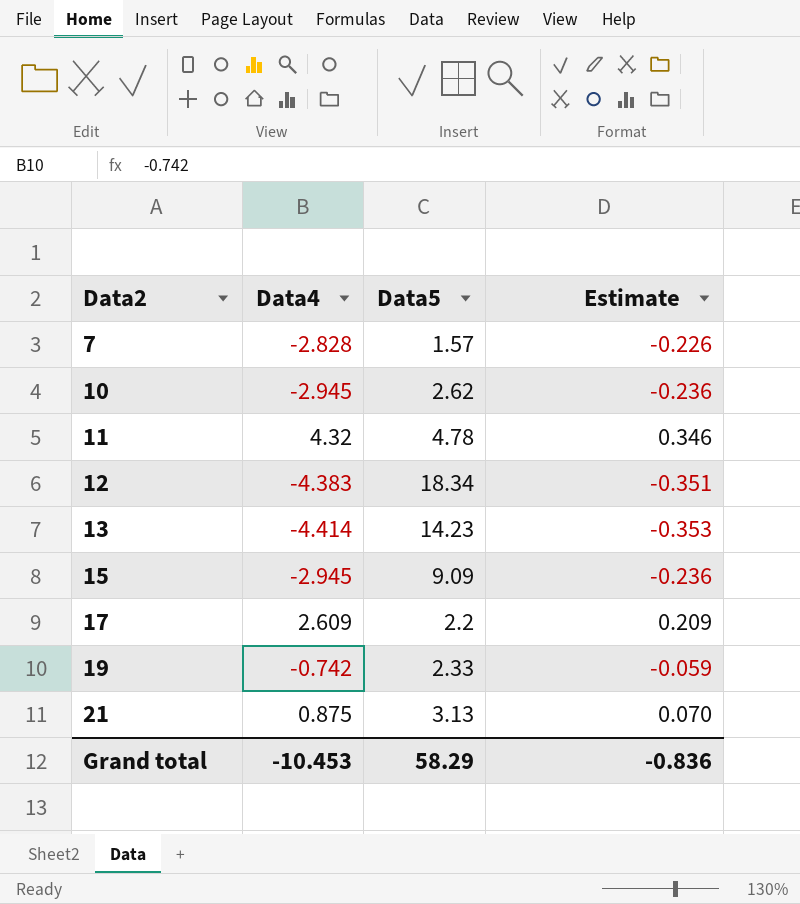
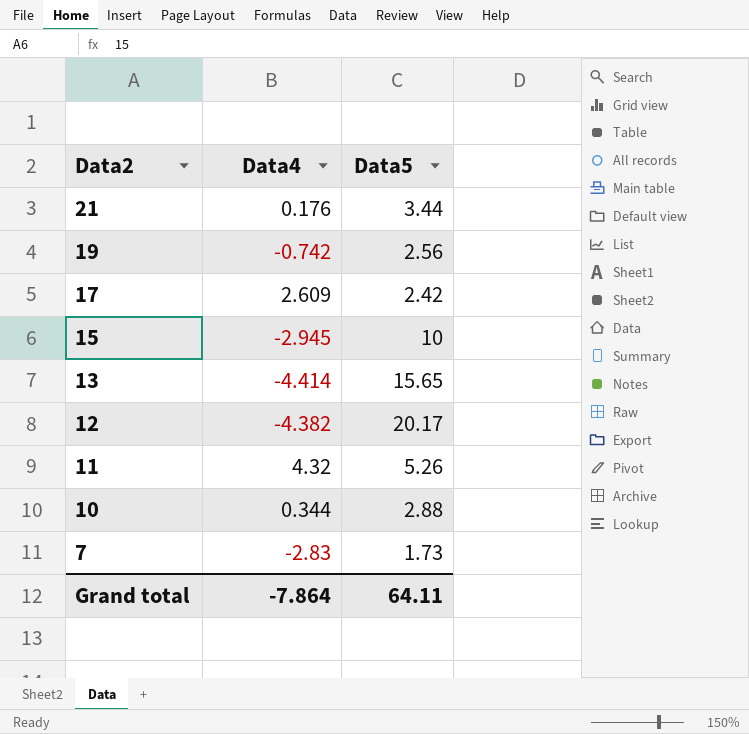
row order: Data2 ascending -> Data2 descending
column Estimate | formula: [Data4] * 0.08 -> none
21 | Data4: 0.875 -> 0.176
21 | Data5: 3.13 -> 3.44
19 | Data5: 2.33 -> 2.56
17 | Data5: 2.2 -> 2.42
15 | Data5: 9.09 -> 10
13 | Data5: 14.23 -> 15.65
12 | Data4: -4.383 -> -4.382
12 | Data5: 18.34 -> 20.17
11 | Data5: 4.78 -> 5.26
10 | Data4: -2.945 -> 0.344
10 | Data5: 2.62 -> 2.88
7 | Data4: -2.828 -> -2.83
7 | Data5: 1.57 -> 1.73
Grand total | Data4: -10.453 -> -7.864
Grand total | Data5: 58.29 -> 64.11

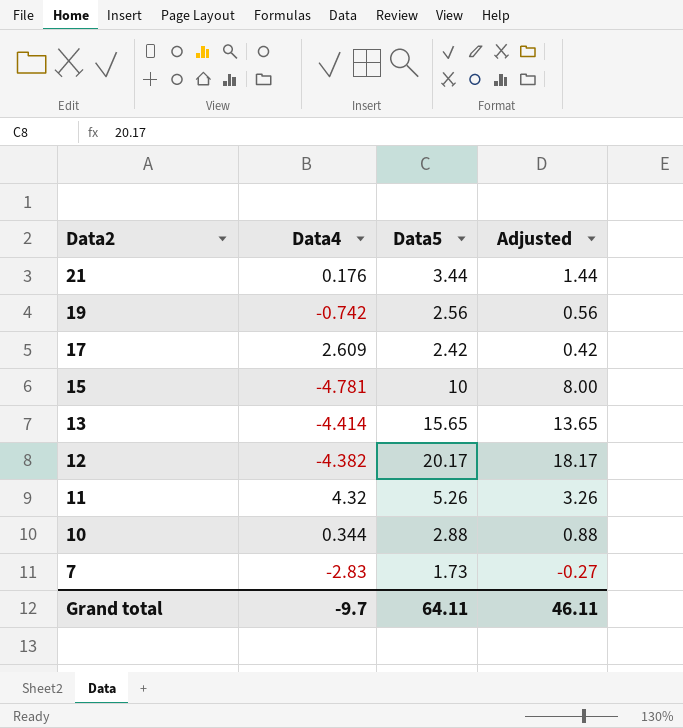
column Adjusted | formula: none -> [Data5] - 2
15 | Data4: -2.945 -> -4.781
Grand total | Data4: -7.864 -> -9.7

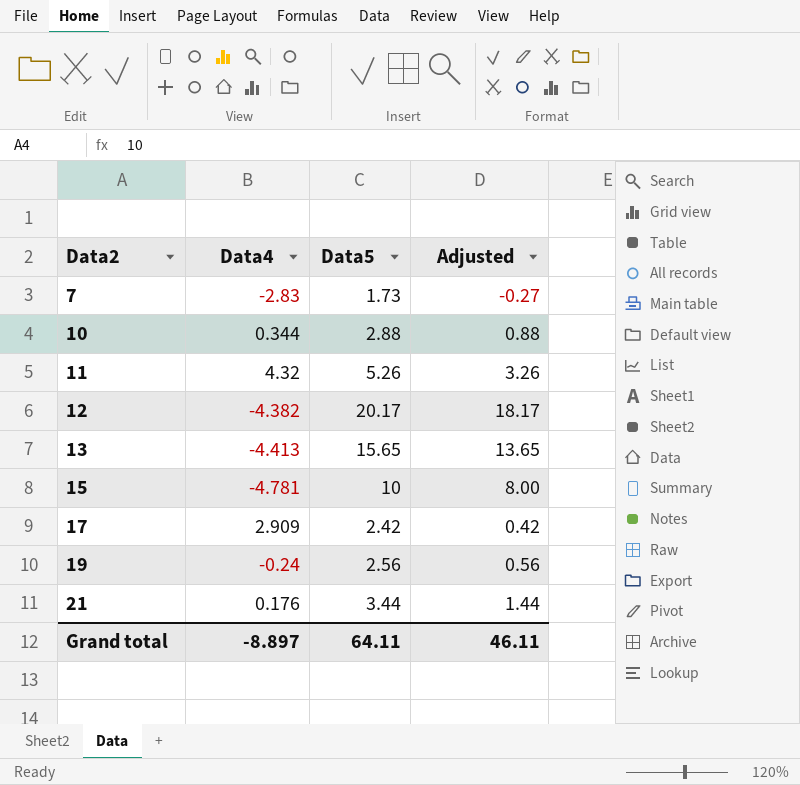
row order: Data2 descending -> Data2 ascending
13 | Data4: -4.414 -> -4.413
17 | Data4: 2.609 -> 2.909
19 | Data4: -0.742 -> -0.24
Grand total | Data4: -9.7 -> -8.897

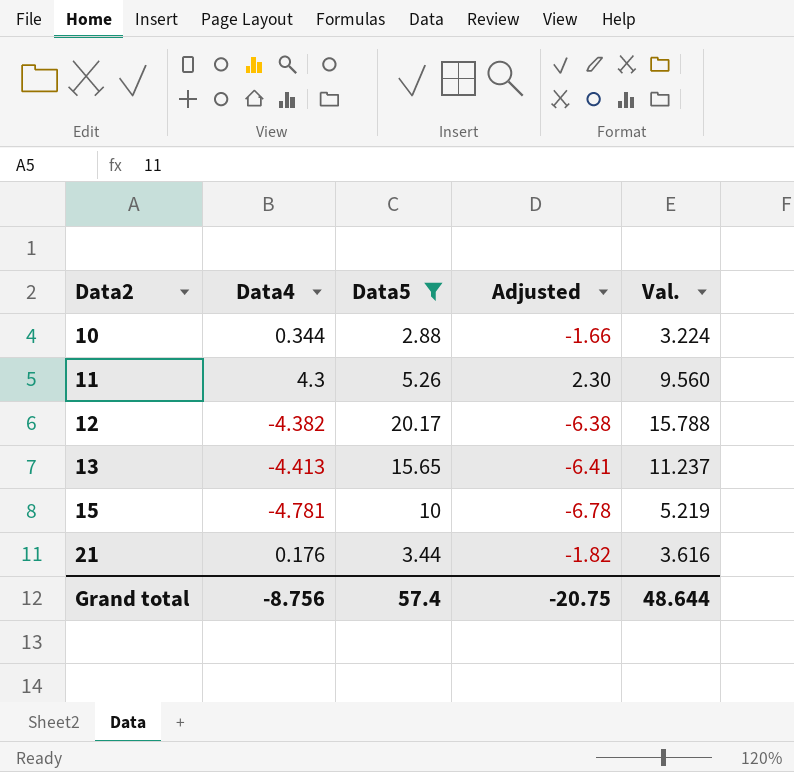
filter: none -> Data5 >= 2.88
column Adjusted | formula: [Data5] - 2 -> [Data4] - 2
column Val. | formula: none -> [Data4] + [Data5]
11 | Data4: 4.32 -> 4.3
Grand total | Data4: -8.897 -> -8.756
Grand total | Data5: 64.11 -> 57.4
Grand total | Adjusted: 46.11 -> -20.75

